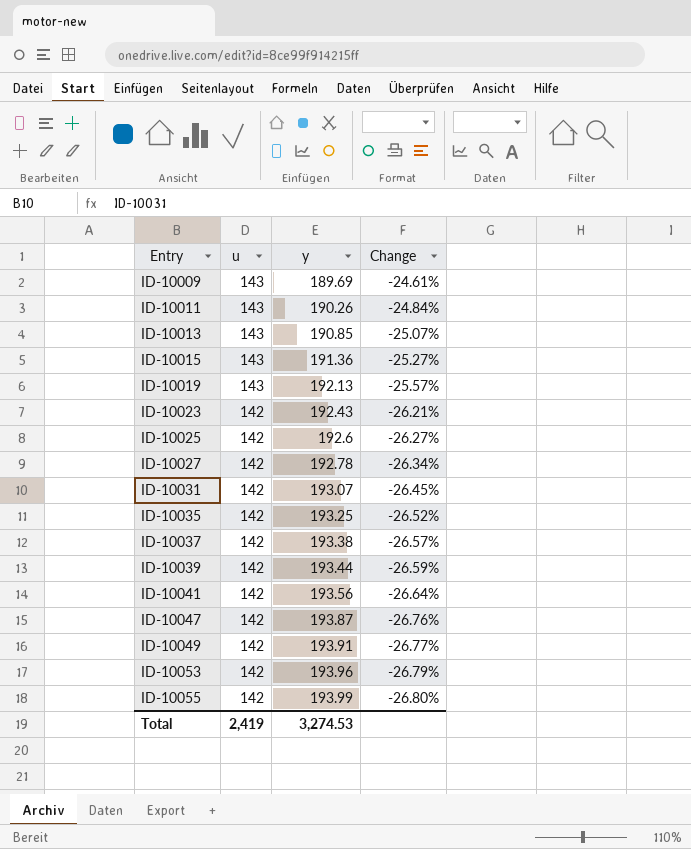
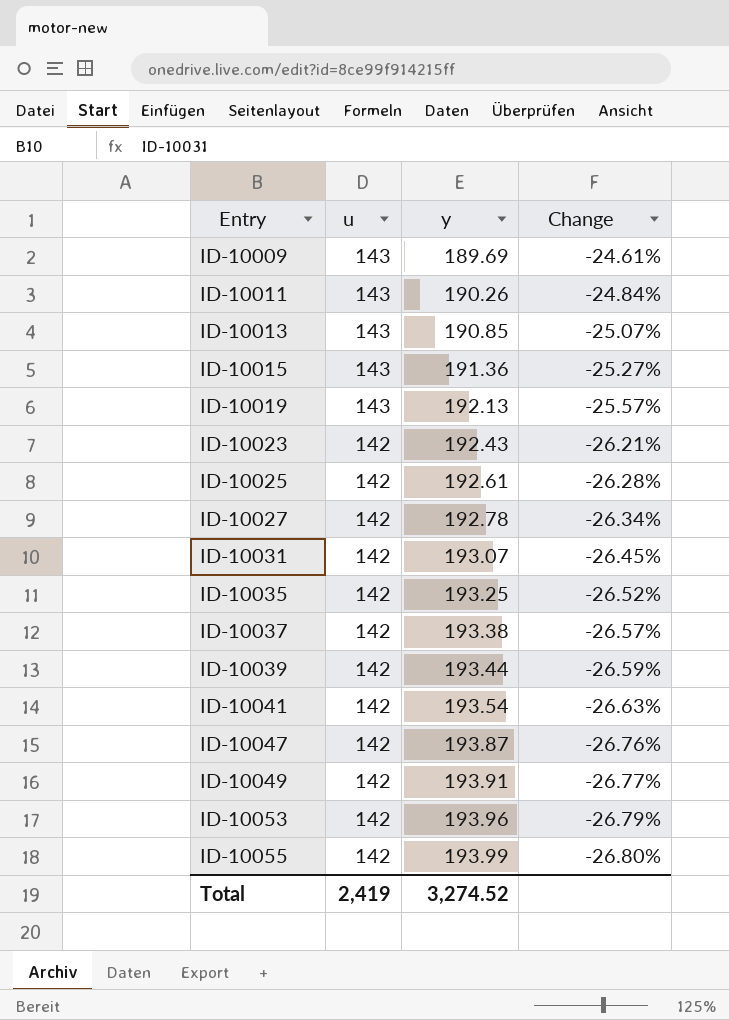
ID-10025 | y: 192.6 -> 192.61
ID-10025 | Change: -26.27% -> -26.28%
ID-10041 | y: 193.56 -> 193.54
ID-10041 | Change: -26.64% -> -26.63%
Total | y: 3,274.53 -> 3,274.52

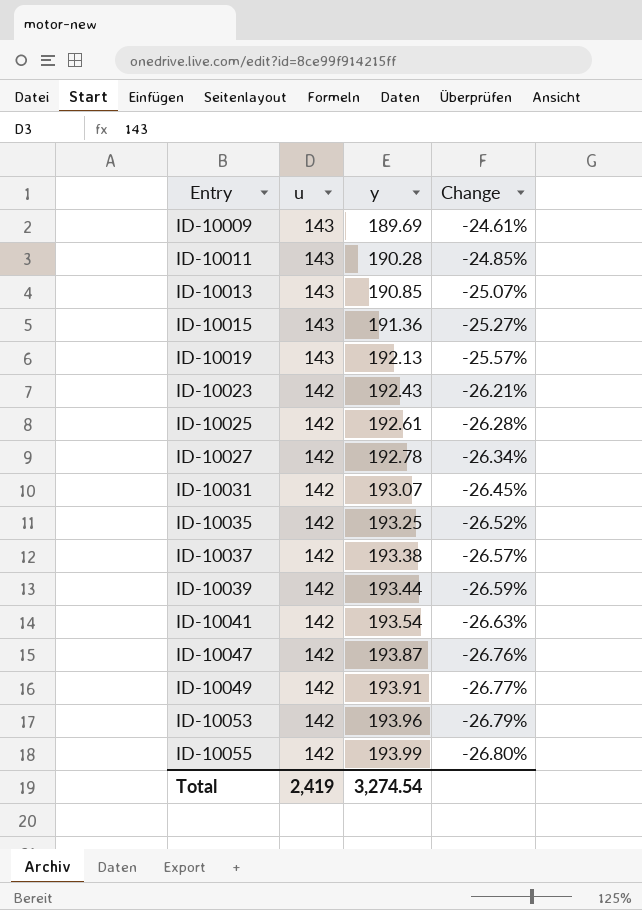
ID-10011 | y: 190.26 -> 190.28
ID-10011 | Change: -24.84% -> -24.85%
Total | y: 3,274.52 -> 3,274.54

